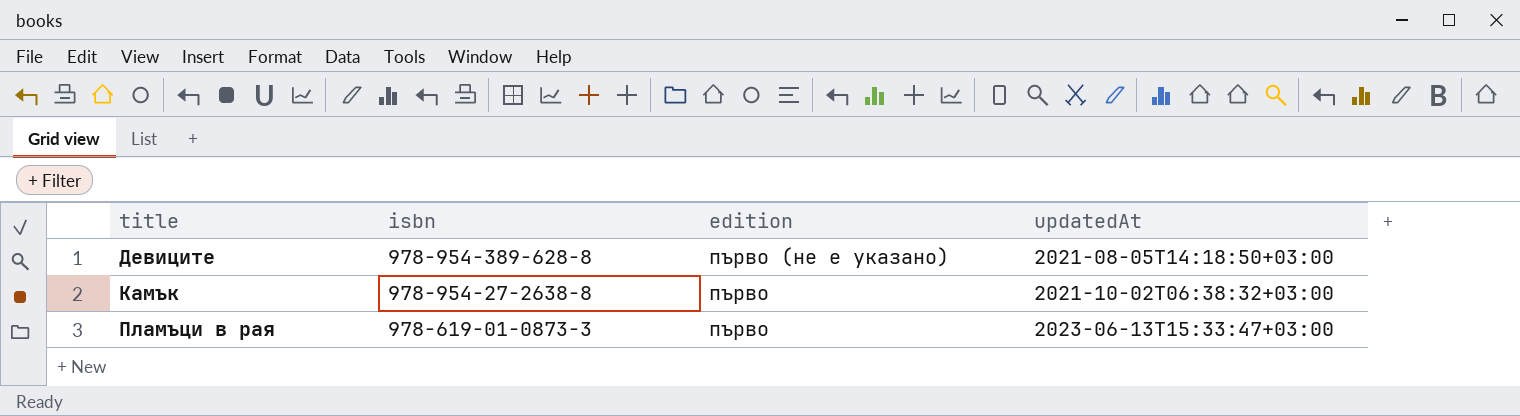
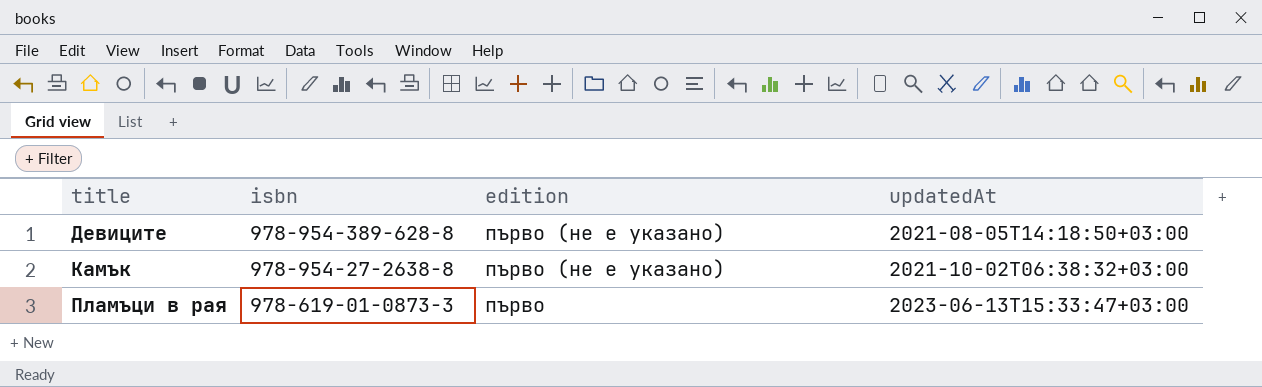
Камък | edition: първо -> първо (не е указано)

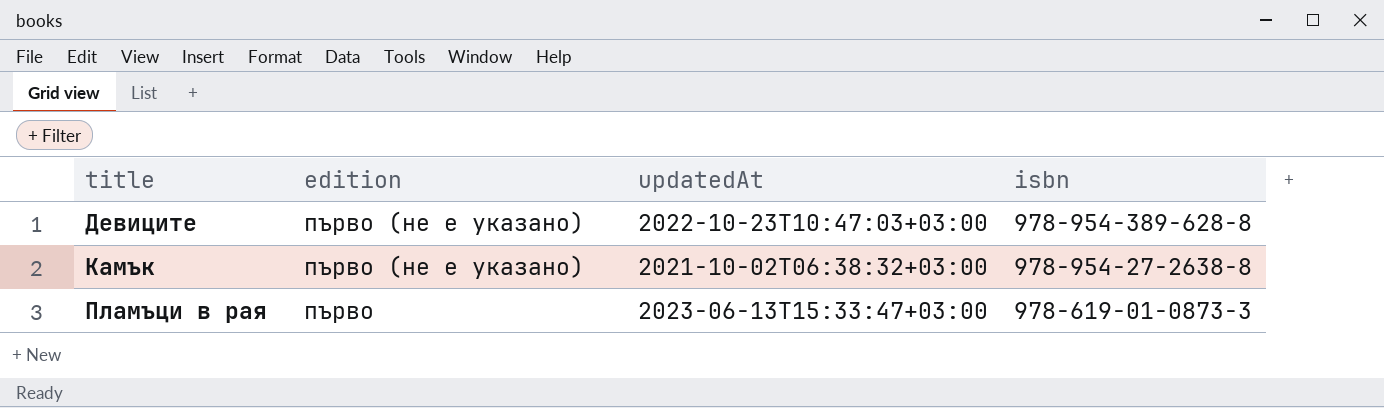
column isbn | position: 2 -> 4
Девиците | updatedAt: 2021-08-05T14:18:50+03:00 -> 2022-10-23T10:47:03+03:00

